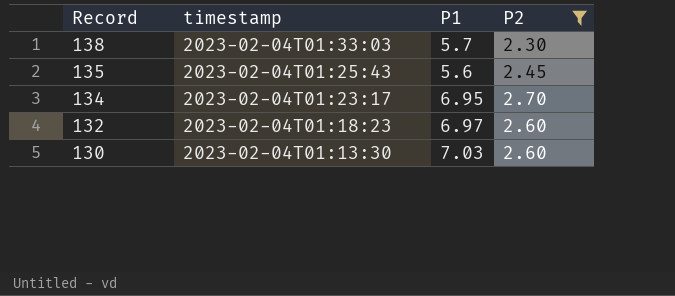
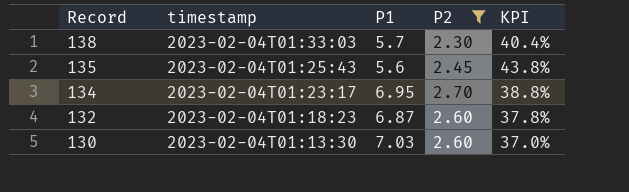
column KPI | formula: none -> [P2] / [P1]
132 | P1: 6.97 -> 6.87

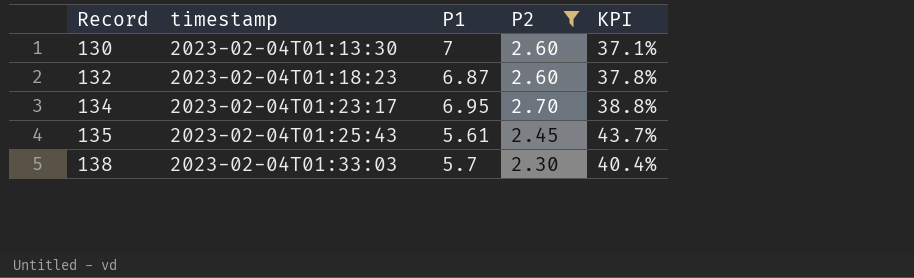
row order: Record descending -> Record ascending
130 | P1: 7.03 -> 7
130 | KPI: 37.0% -> 37.1%
135 | P1: 5.6 -> 5.61
135 | KPI: 43.8% -> 43.7%

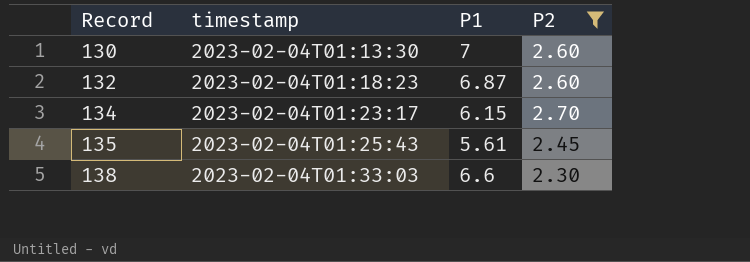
column KPI | formula: [P2] / [P1] -> none
134 | P1: 6.95 -> 6.15
138 | P1: 5.7 -> 6.6

